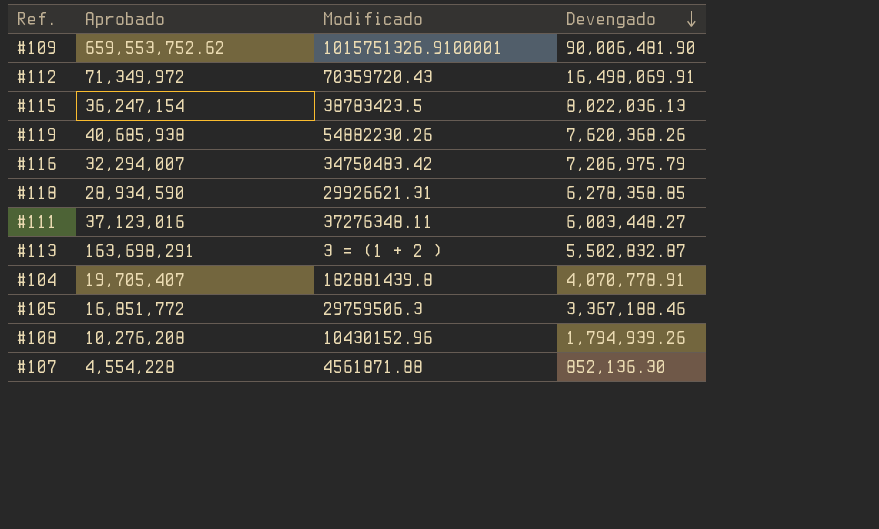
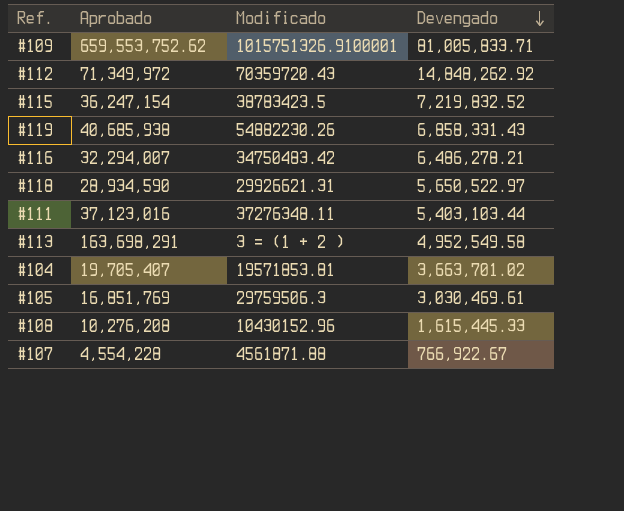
#109 | Devengado: 90,006,481.90 -> 81,005,833.71
#112 | Devengado: 16,498,069.91 -> 14,848,262.92
#115 | Devengado: 8,022,036.13 -> 7,219,832.52
#119 | Devengado: 7,620,368.26 -> 6,858,331.43
#116 | Devengado: 7,206,975.79 -> 6,486,278.21
#118 | Devengado: 6,278,358.85 -> 5,650,522.97
#111 | Devengado: 6,003,448.27 -> 5,403,103.44
#113 | Devengado: 5,502,832.87 -> 4,952,549.58
#104 | Modificado: 182881439.8 -> 19571853.81
#104 | Devengado: 4,070,778.91 -> 3,663,701.02
#105 | Aprobado: 16,851,772 -> 16,851,769
#105 | Devengado: 3,367,188.46 -> 3,030,469.61
#108 | Devengado: 1,794,939.26 -> 1,615,445.33
#107 | Devengado: 852,136.30 -> 766,922.67

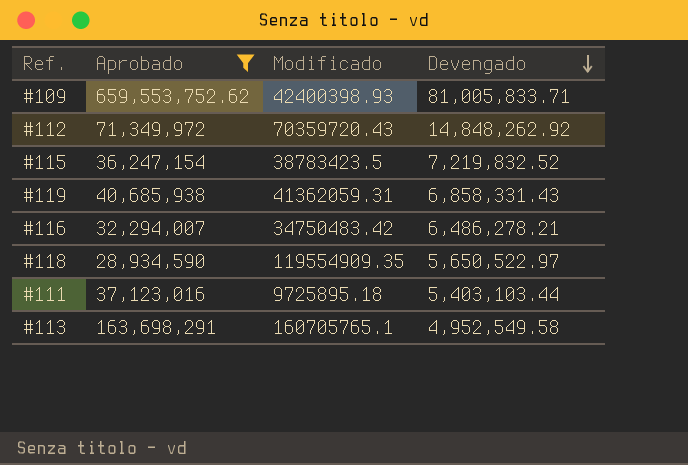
filter: none -> Aprobado >= 28,934,590
#109 | Modificado: 1015751326.9100001 -> 42400398.93
#119 | Modificado: 54882230.26 -> 41362059.31
#118 | Modificado: 29926621.31 -> 119554909.35
#111 | Modificado: 37276348.11 -> 9725895.18
#113 | Modificado: 3 = (1 + 2 ) -> 160705765.1

